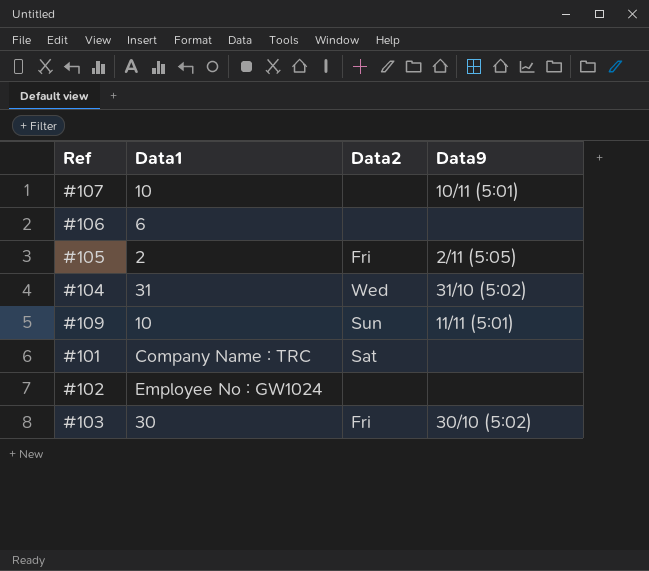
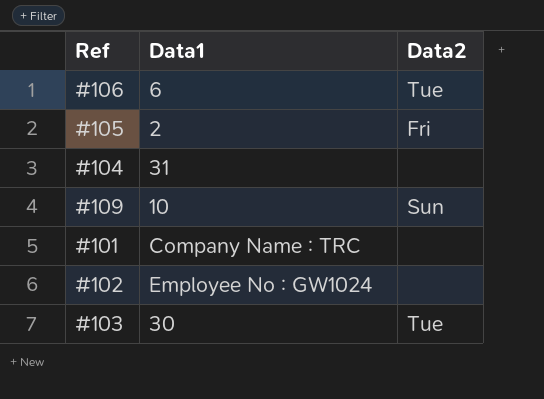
column Data9 | position: 4 -> none
row #107: 10 | none | 10/11 (5:01) -> none
#106 | Data2: none -> Tue
#104 | Data2: Wed -> none
#101 | Data2: Sat -> none
#103 | Data2: Fri -> Tue

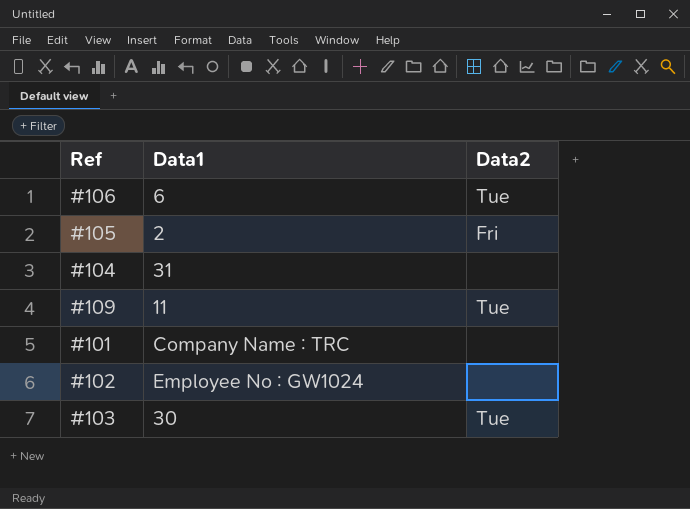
#109 | Data1: 10 -> 11
#109 | Data2: Sun -> Tue

